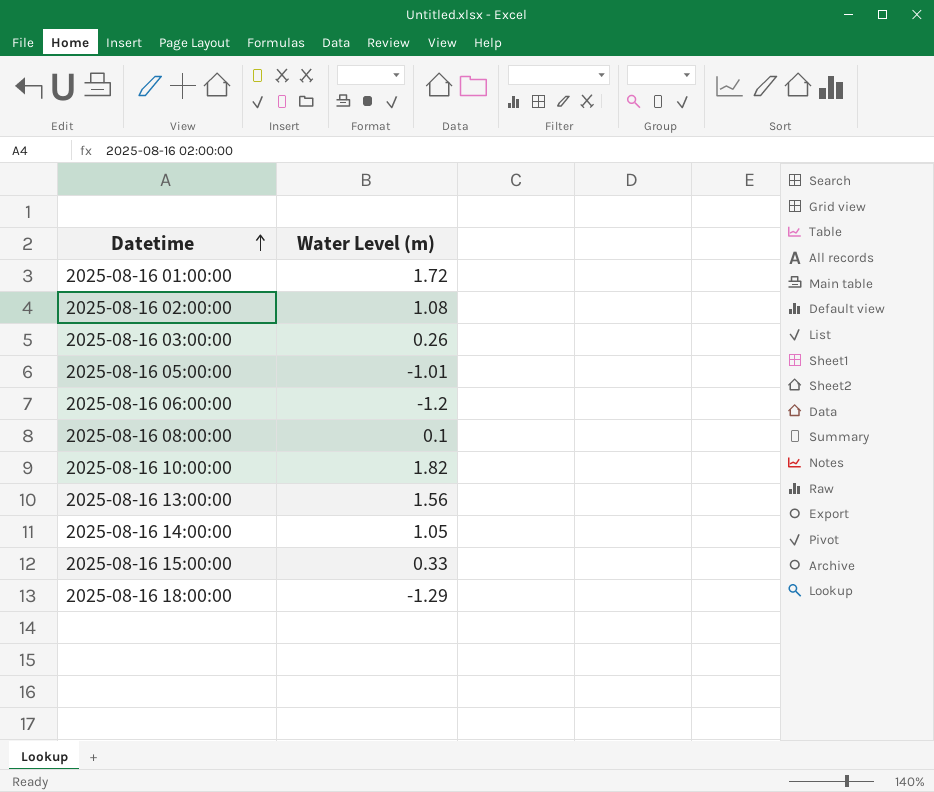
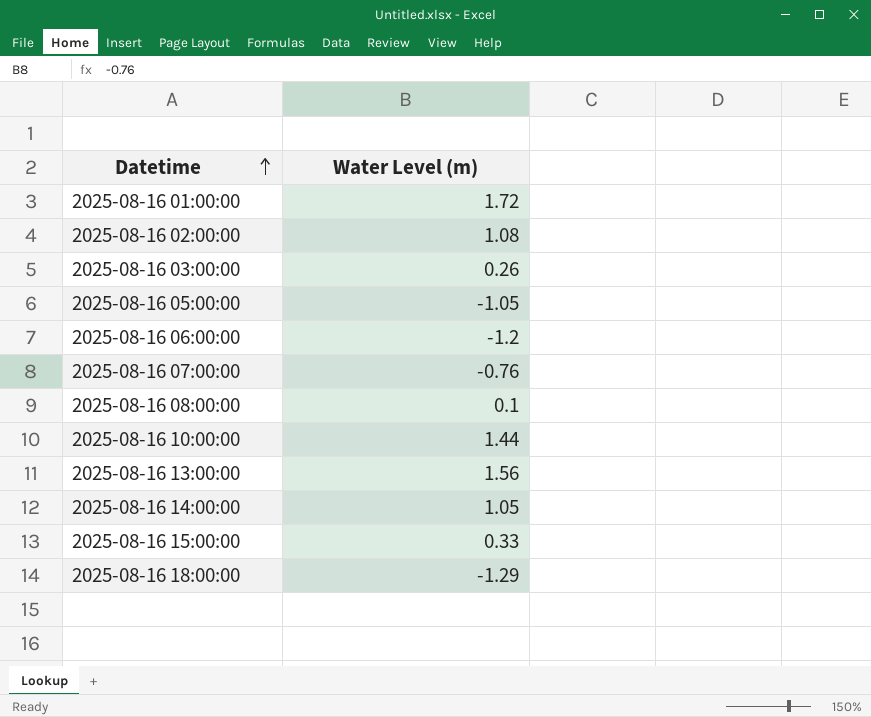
2025-08-16 05:00:00 | Water Level (m): -1.01 -> -1.05
row 2025-08-16 07:00:00: none -> -0.76
2025-08-16 10:00:00 | Water Level (m): 1.82 -> 1.44

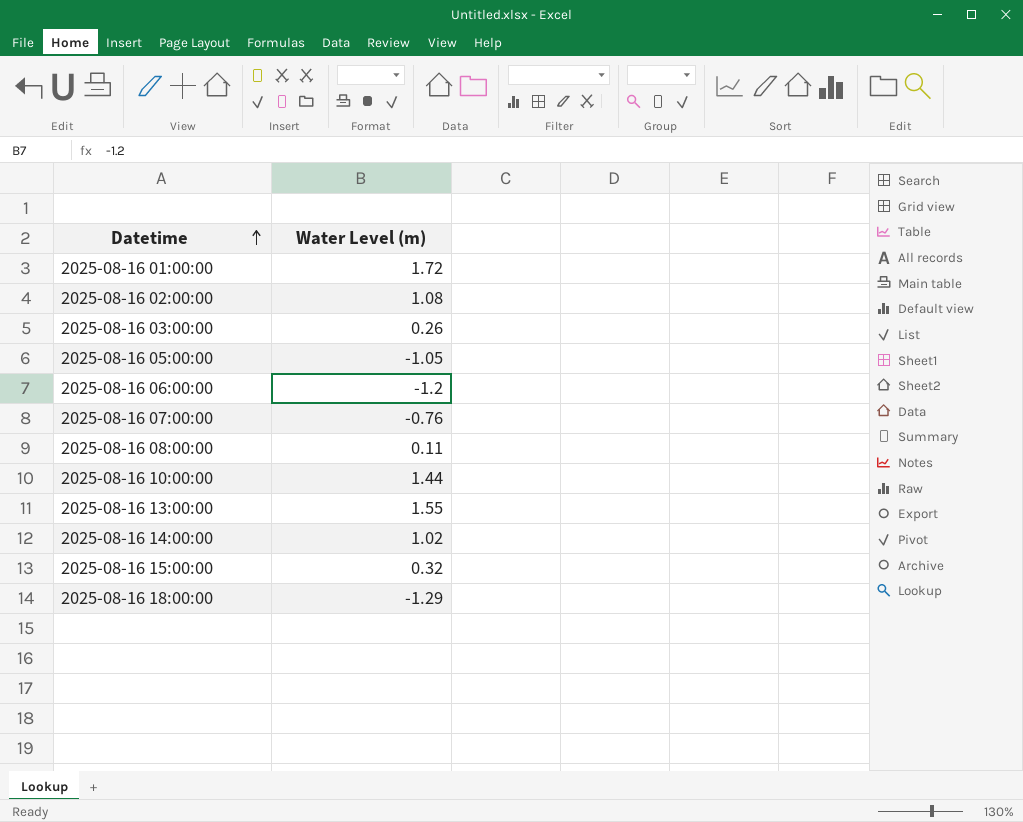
2025-08-16 08:00:00 | Water Level (m): 0.1 -> 0.11
2025-08-16 13:00:00 | Water Level (m): 1.56 -> 1.55
2025-08-16 14:00:00 | Water Level (m): 1.05 -> 1.02
2025-08-16 15:00:00 | Water Level (m): 0.33 -> 0.32

